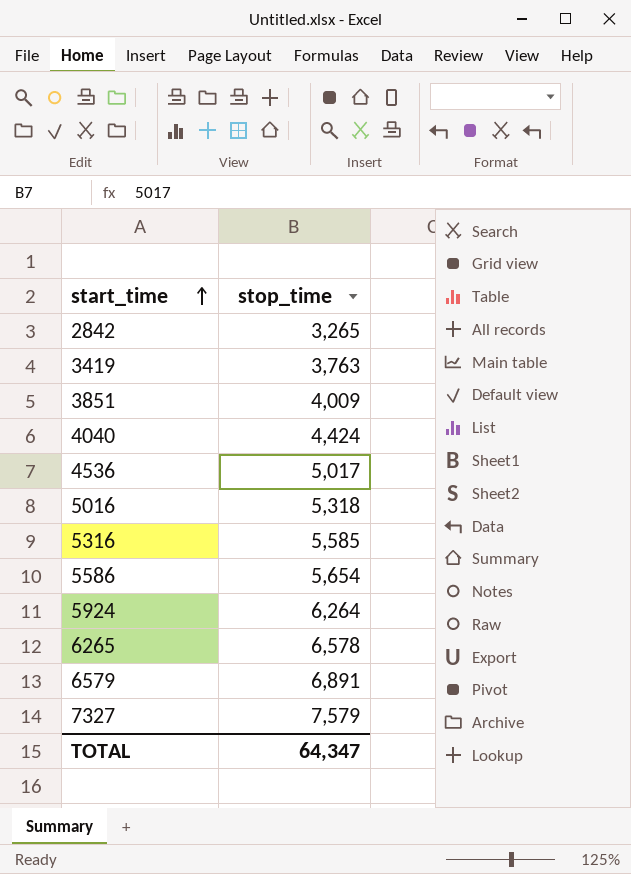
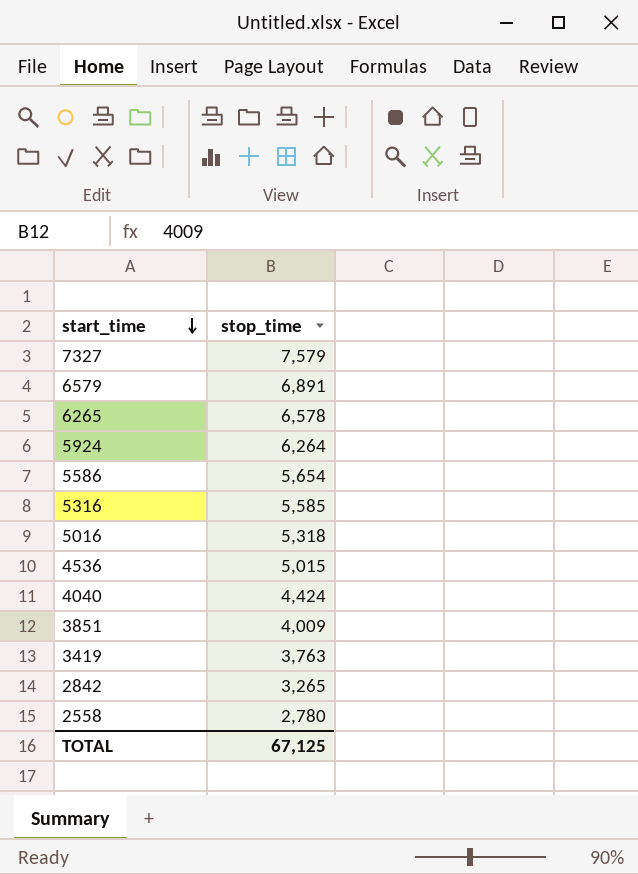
row order: start_time ascending -> start_time descending
4536 | stop_time: 5,017 -> 5,015
row 2558: none -> 2,780
TOTAL | stop_time: 64,347 -> 67,125

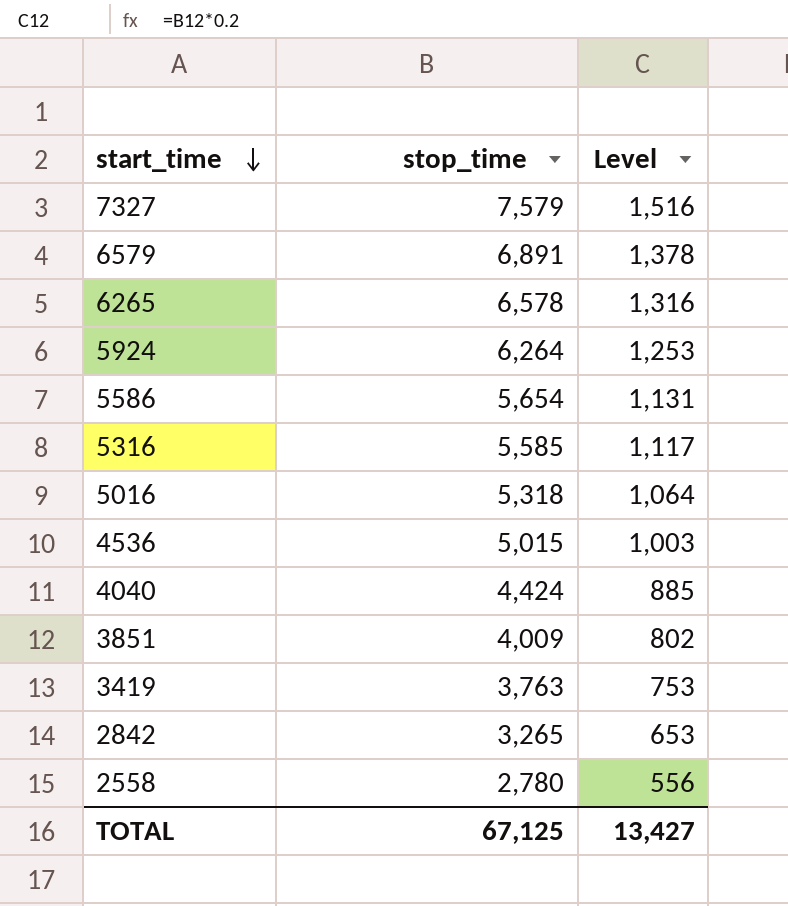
column Level | formula: none -> [stop_time] * 0.2

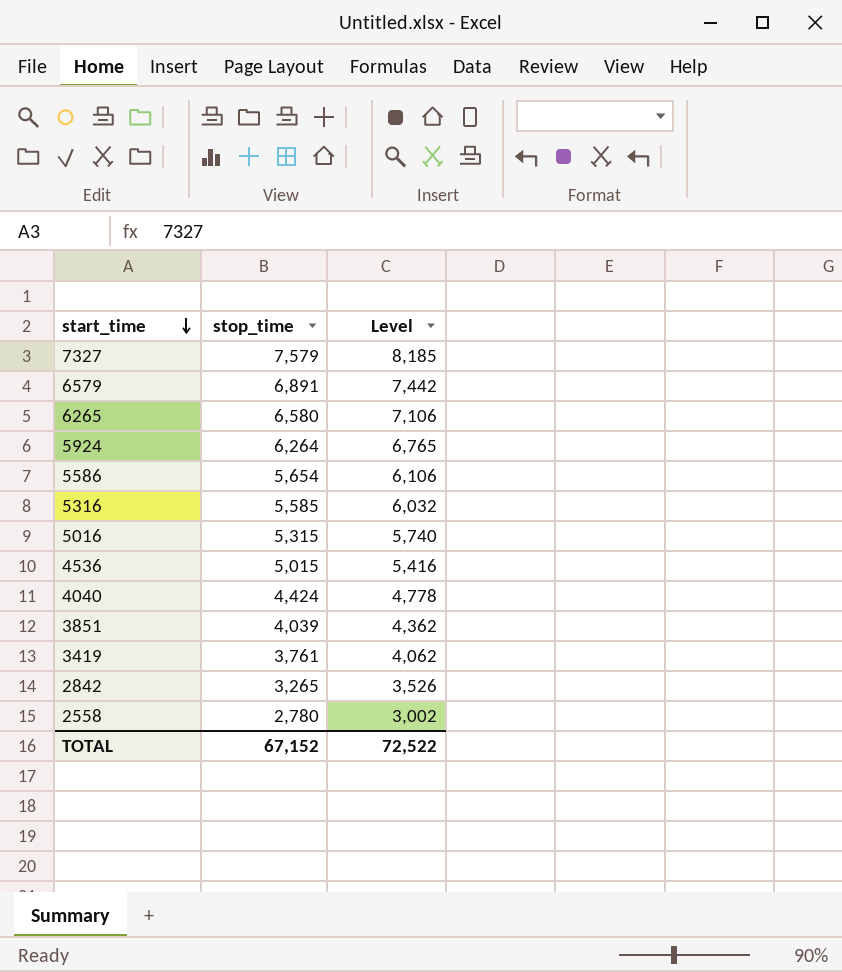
column Level | formula: [stop_time] * 0.2 -> [stop_time] * 1.08
6265 | stop_time: 6,578 -> 6,580
5016 | stop_time: 5,318 -> 5,315
3851 | stop_time: 4,009 -> 4,039
3419 | stop_time: 3,763 -> 3,761
TOTAL | stop_time: 67,125 -> 67,152
TOTAL | Level: 13,427 -> 72,522

